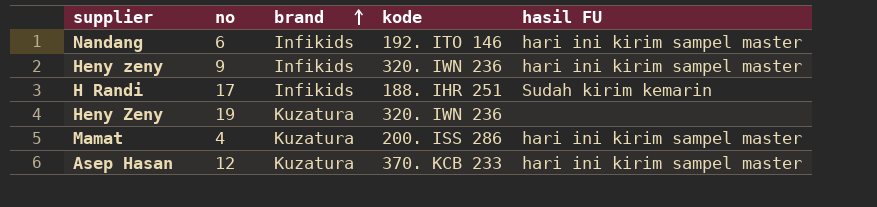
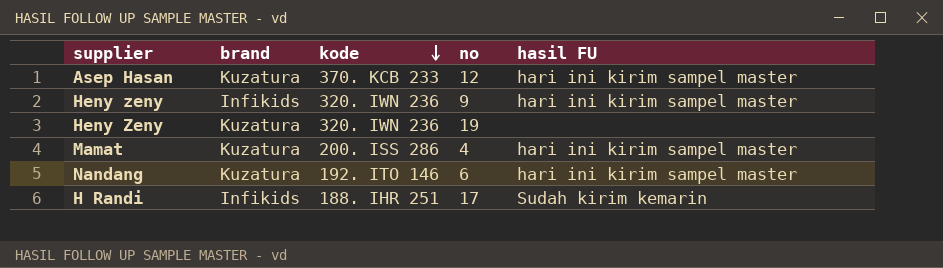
row order: brand ascending -> kode descending
column no | position: 2 -> 4
Nandang | brand: Infikids -> Kuzatura

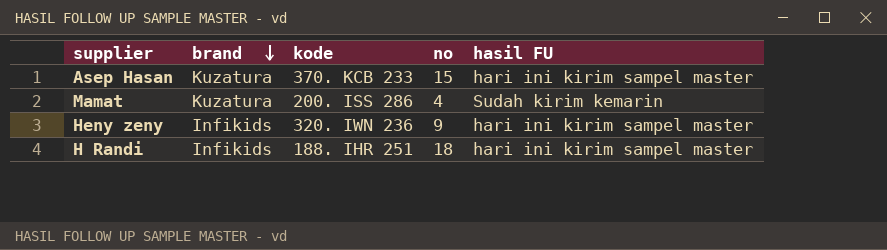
row order: kode descending -> brand descending
row Heny Zeny: Kuzatura | 320. IWN 236 | 19 | none -> none
row Nandang: Kuzatura | 192. ITO 146 | 6 | hari ini kirim sampel master -> none
Asep Hasan | no: 12 -> 15
Mamat | hasil FU: hari ini kirim sampel master -> Sudah kirim kemarin
H Randi | no: 17 -> 18
H Randi | hasil FU: Sudah kirim kemarin -> hari ini kirim sampel master

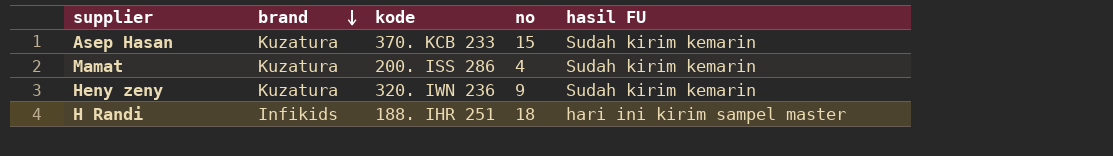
Asep Hasan | hasil FU: hari ini kirim sampel master -> Sudah kirim kemarin
Heny zeny | brand: Infikids -> Kuzatura
Heny zeny | hasil FU: hari ini kirim sampel master -> Sudah kirim kemarin

